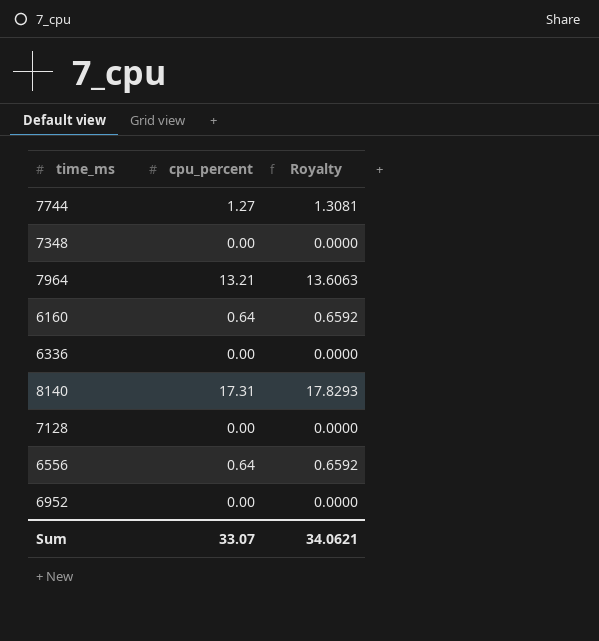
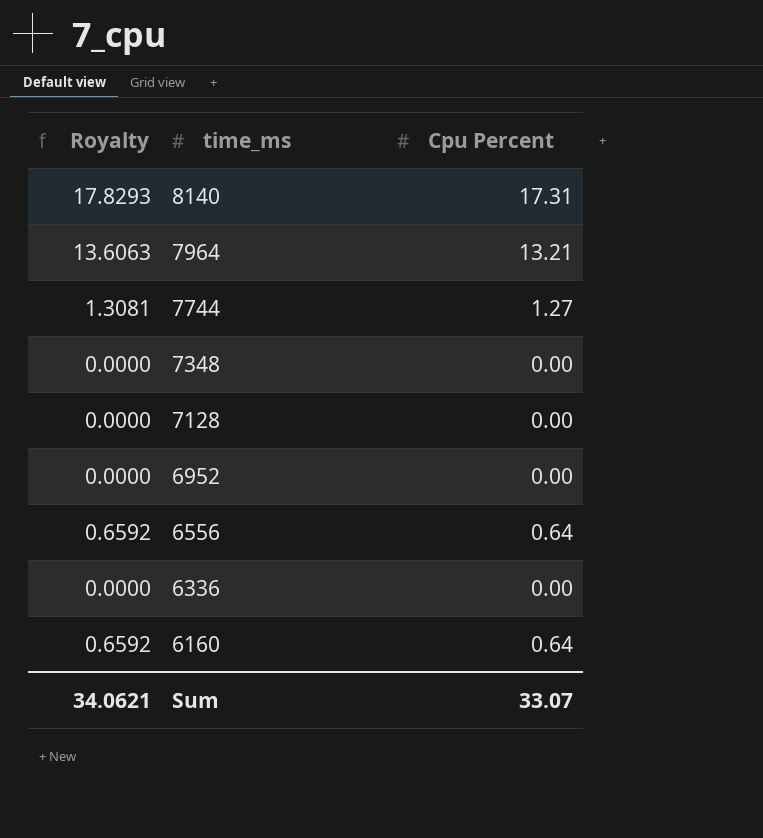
row order: none -> time_ms descending
column Royalty | position: 3 -> 1
column name: cpu_percent -> Cpu Percent

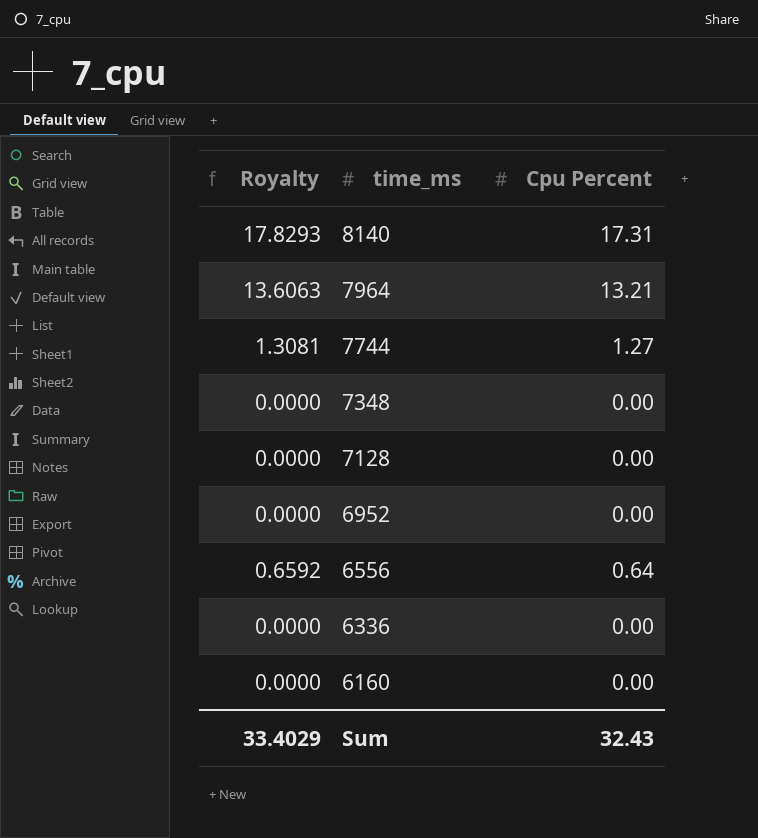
6160 | Royalty: 0.6592 -> 0.0000
6160 | Cpu Percent: 0.64 -> 0.00
Sum | Royalty: 34.0621 -> 33.4029
Sum | Cpu Percent: 33.07 -> 32.43

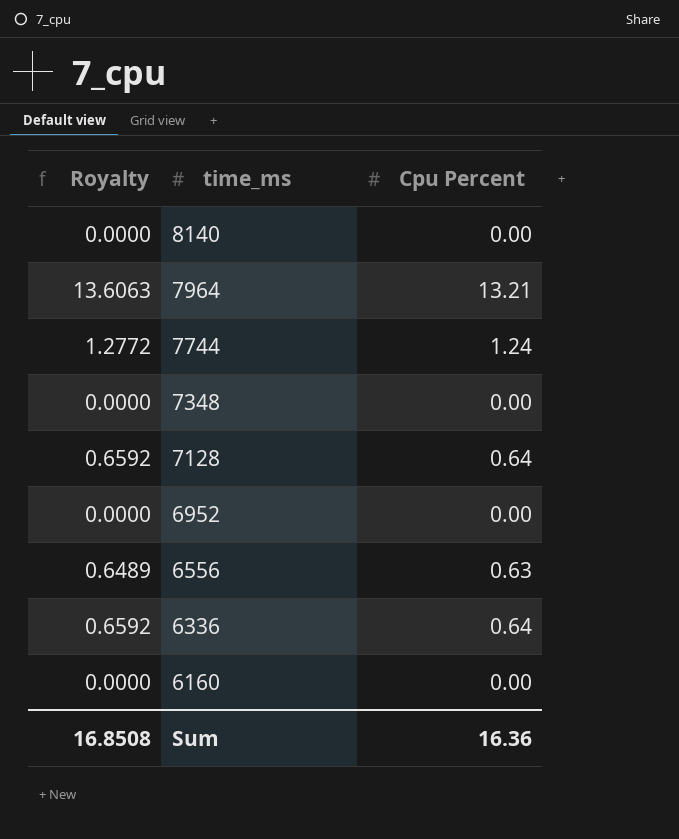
8140 | Royalty: 17.8293 -> 0.0000
8140 | Cpu Percent: 17.31 -> 0.00
7744 | Royalty: 1.3081 -> 1.2772
7744 | Cpu Percent: 1.27 -> 1.24
7128 | Royalty: 0.0000 -> 0.6592
7128 | Cpu Percent: 0.00 -> 0.64
6556 | Royalty: 0.6592 -> 0.6489
6556 | Cpu Percent: 0.64 -> 0.63
6336 | Royalty: 0.0000 -> 0.6592
6336 | Cpu Percent: 0.00 -> 0.64
Sum | Royalty: 33.4029 -> 16.8508
Sum | Cpu Percent: 32.43 -> 16.36

